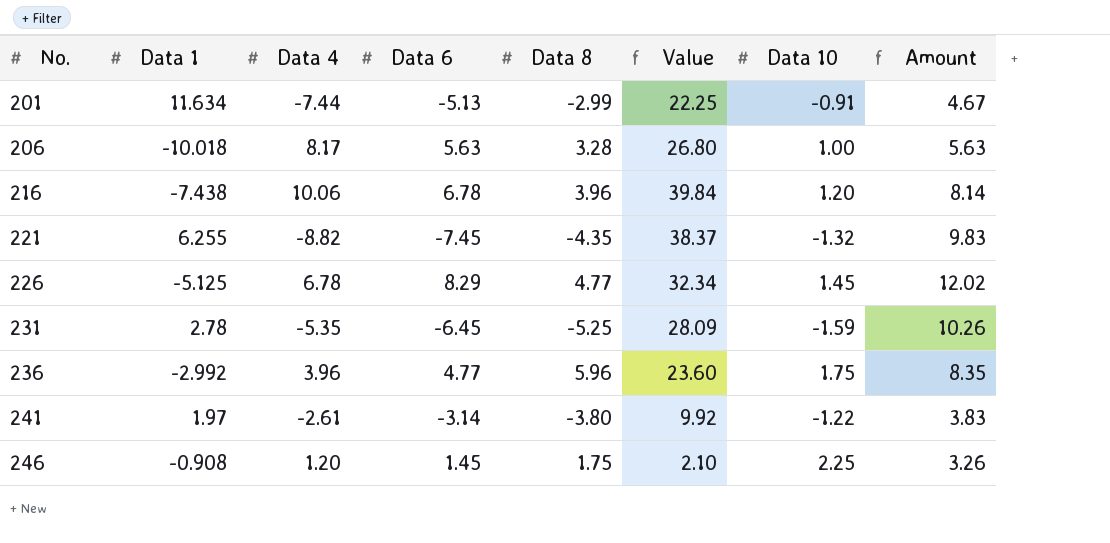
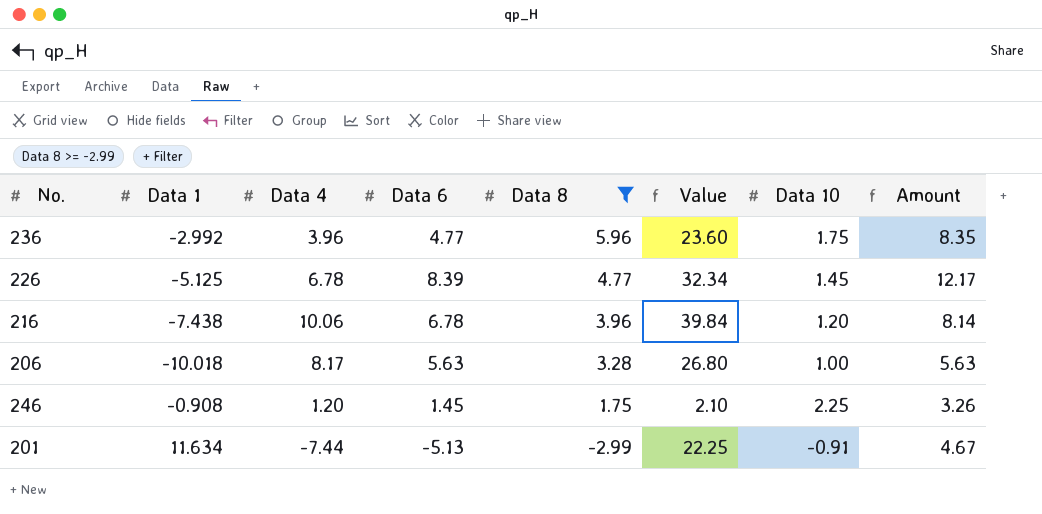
filter: none -> Data 8 >= -2.99
row order: No. ascending -> Data 8 descending
226 | Data 6: 8.29 -> 8.39
226 | Amount: 12.02 -> 12.17

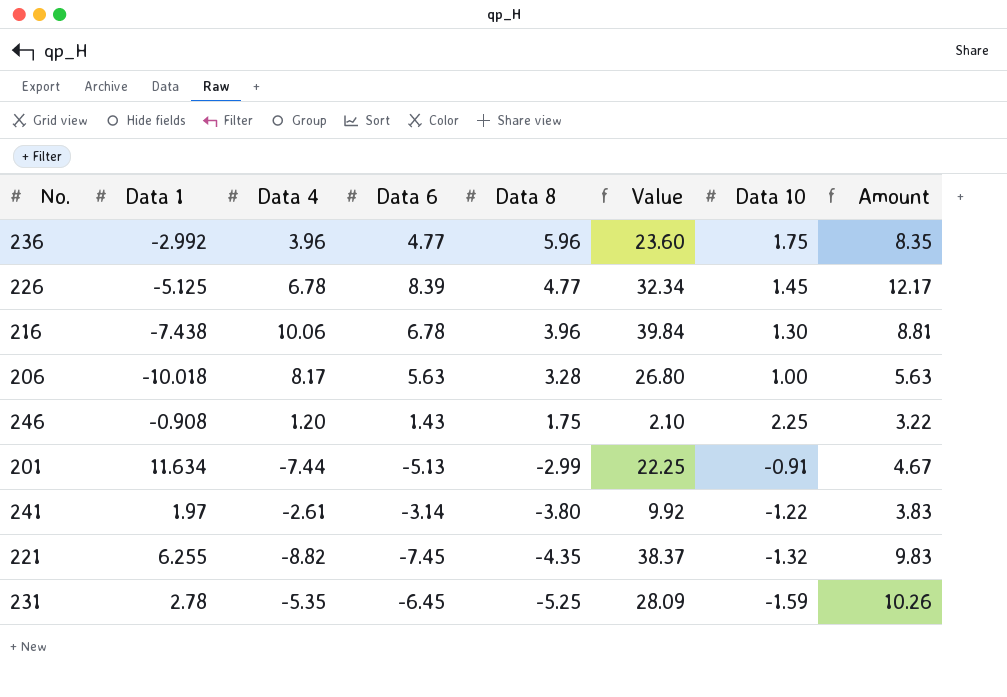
filter: Data 8 >= -2.99 -> none
216 | Data 10: 1.20 -> 1.30
216 | Amount: 8.14 -> 8.81
246 | Data 6: 1.45 -> 1.43
246 | Amount: 3.26 -> 3.22

